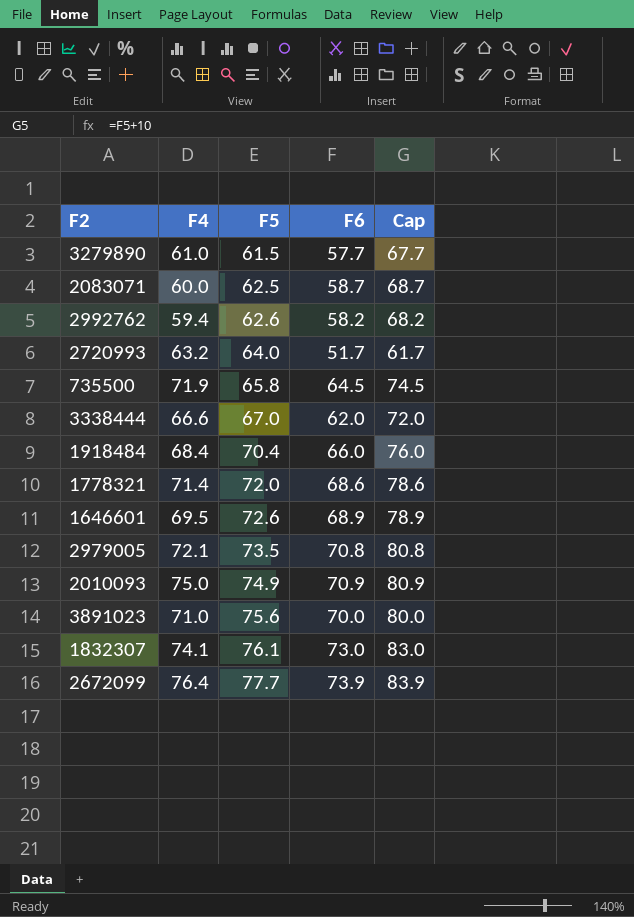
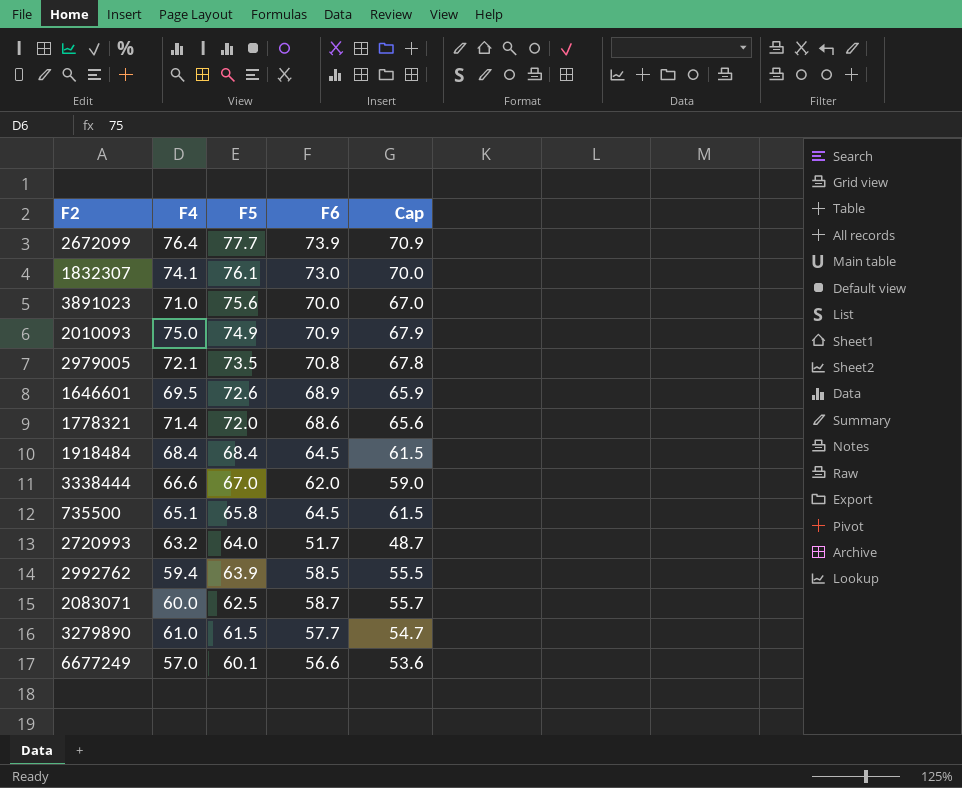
row order: F5 ascending -> F5 descending
column Cap | formula: [F6] + 10 -> [F6] - 3
1918484 | F5: 70.4 -> 68.4
1918484 | F6: 66.0 -> 64.5
735500 | F4: 71.9 -> 65.1
2992762 | F5: 62.6 -> 63.9
2992762 | F6: 58.2 -> 58.5
row 6677249: none -> 57.0 | 60.1 | 56.6 | 53.6

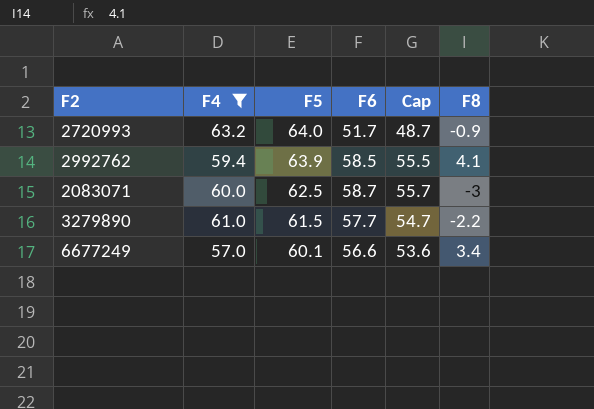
filter: none -> F4 <= 63.2
column F8 | position: none -> 6

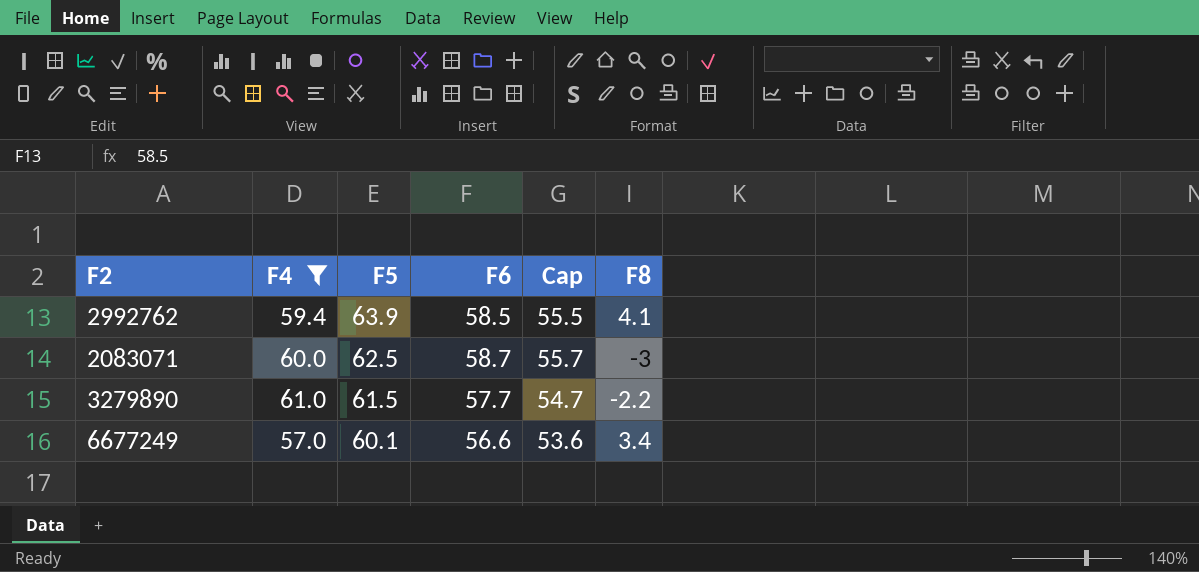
row 2720993: 63.2 | 64.0 | 51.7 | 48.7 | -0.9 -> none

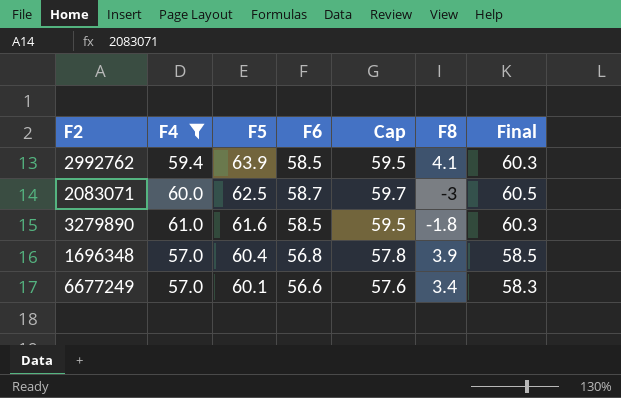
column Cap | formula: [F6] - 3 -> [F6] + 1
column Final | formula: none -> [F6] * 1.03
3279890 | F5: 61.5 -> 61.6
3279890 | F6: 57.7 -> 58.5
3279890 | F8: -2.2 -> -1.8
row 1696348: none -> 57.0 | 60.4 | 56.8 | 57.8 | 3.9 | 58.5

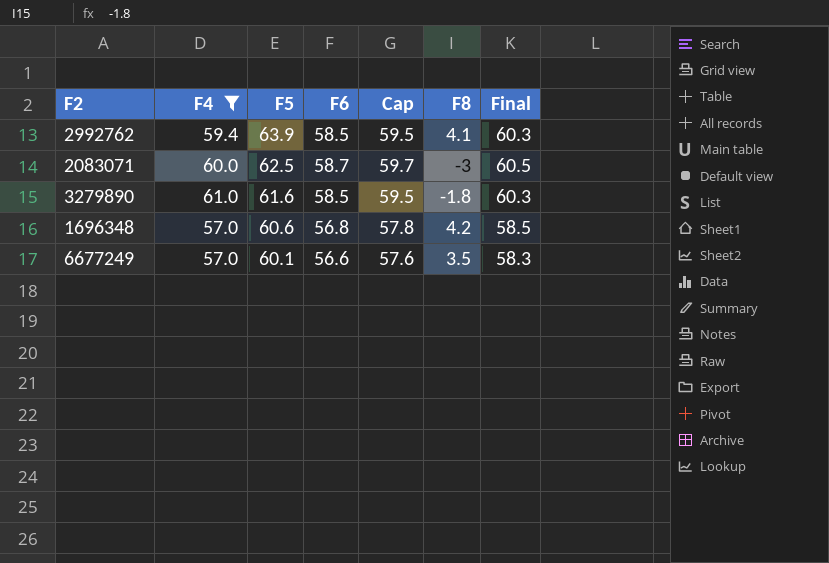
1696348 | F5: 60.4 -> 60.6
1696348 | F8: 3.9 -> 4.2
6677249 | F8: 3.4 -> 3.5

